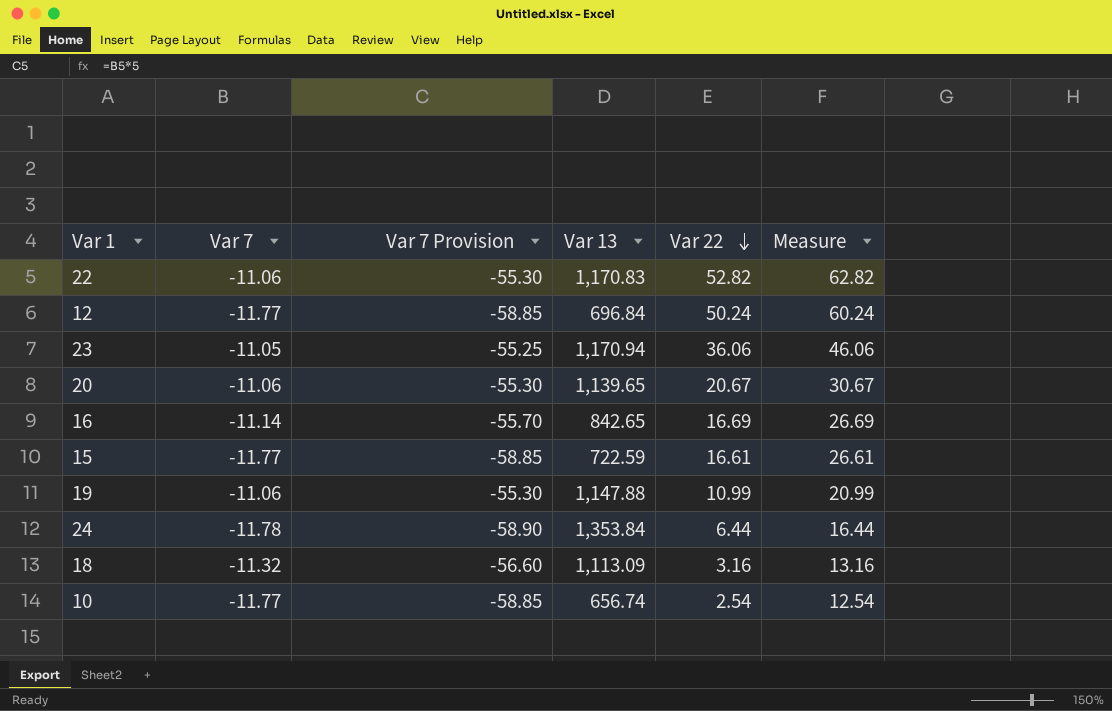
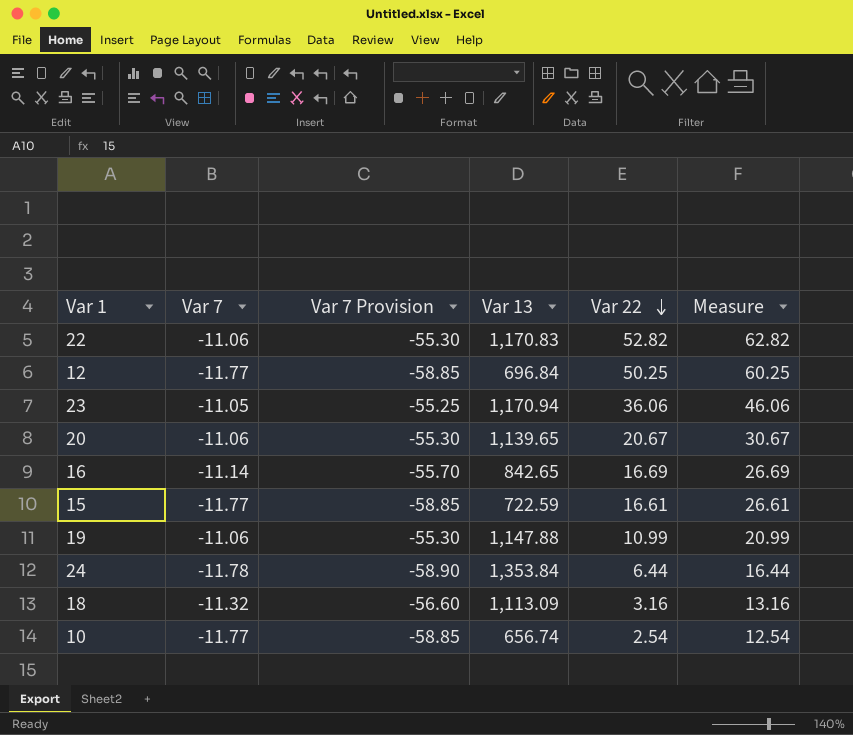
12 | Var 22: 50.24 -> 50.25
12 | Measure: 60.24 -> 60.25

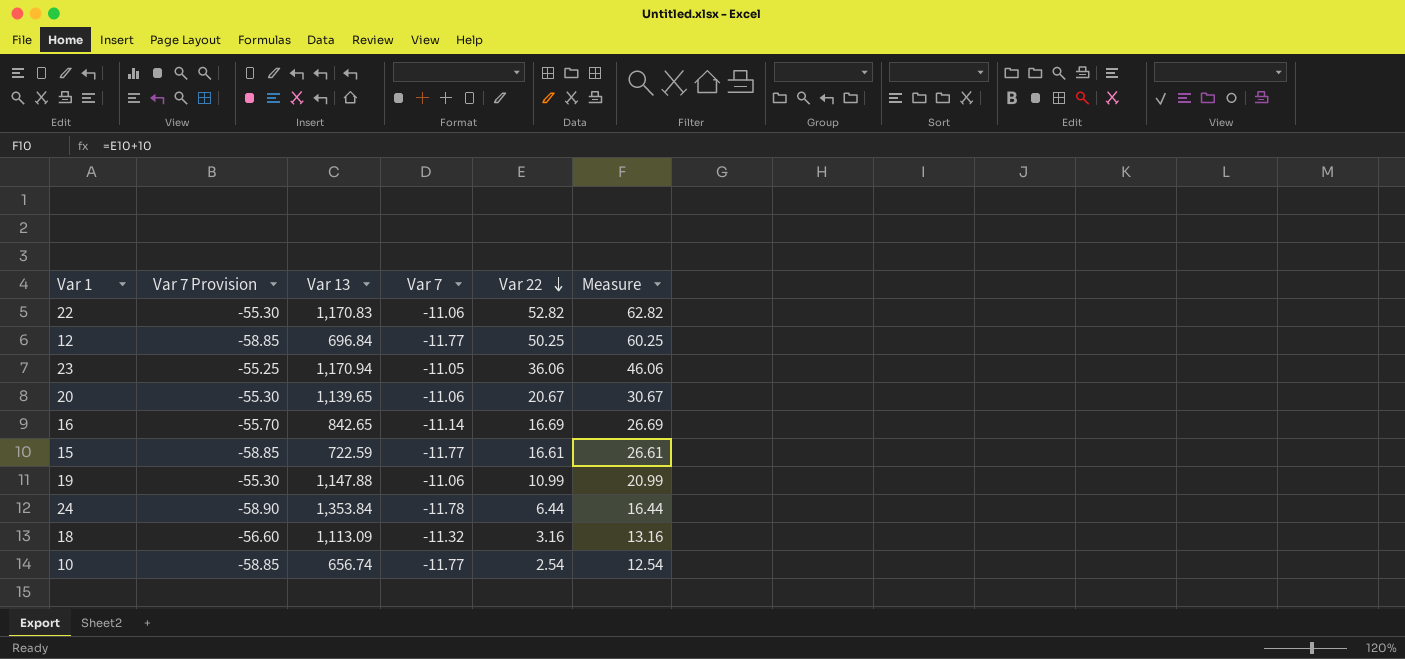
column Var 7 | position: 2 -> 4

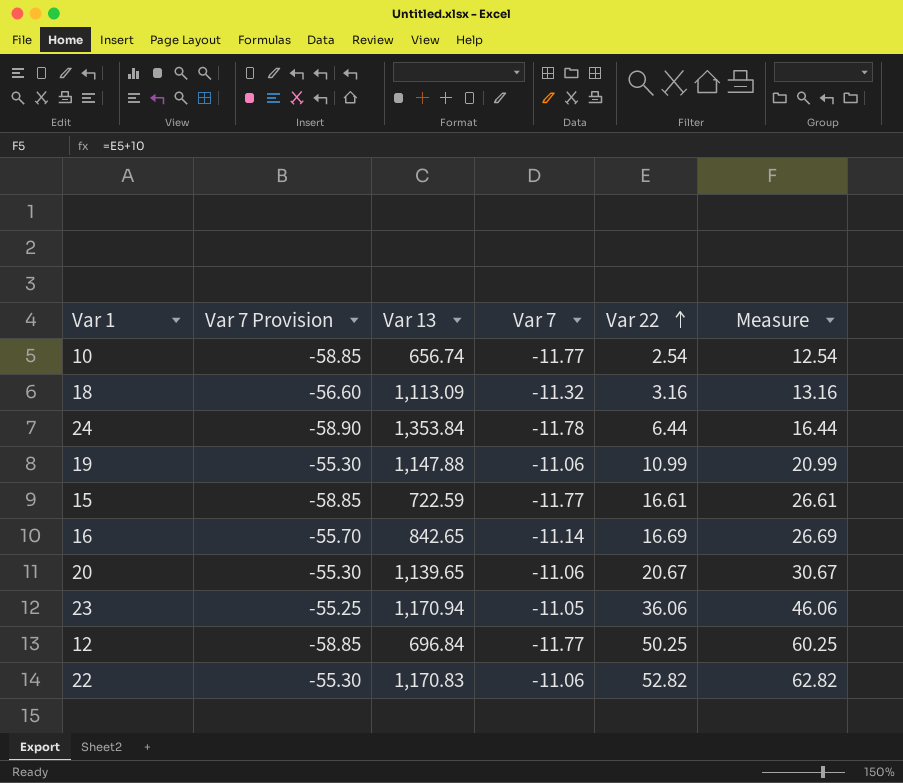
row order: Var 22 descending -> Var 22 ascending

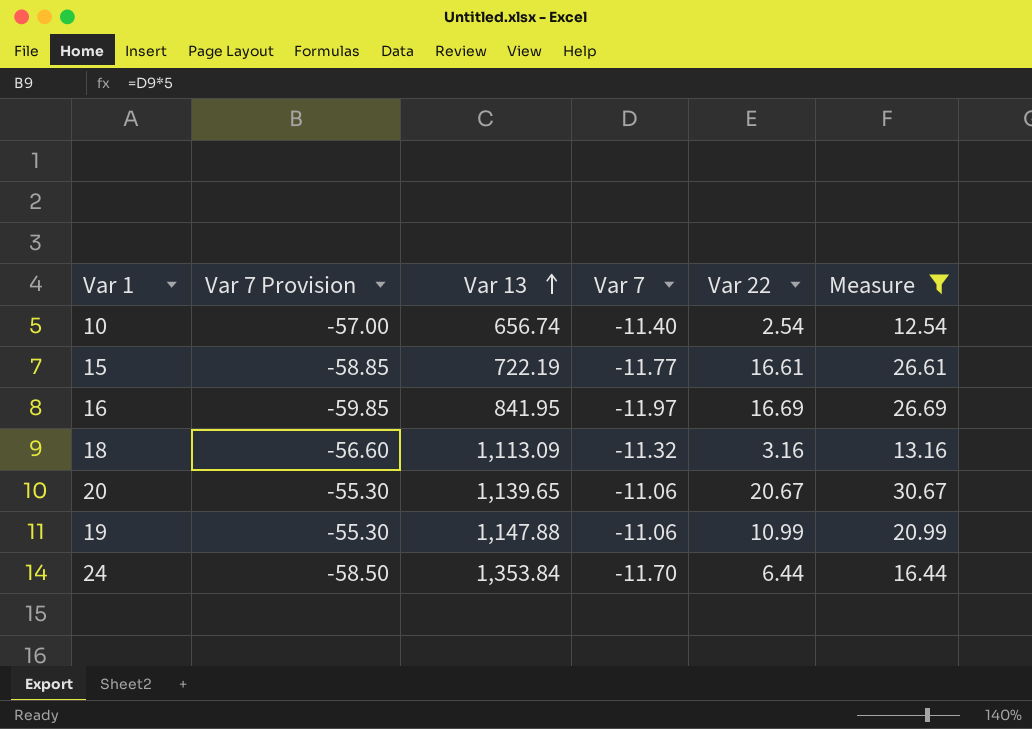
filter: none -> Measure <= 30.67
row order: Var 22 ascending -> Var 13 ascending
10 | Var 7 Provision: -58.85 -> -57.00
10 | Var 7: -11.77 -> -11.40
15 | Var 13: 722.59 -> 722.19
16 | Var 7 Provision: -55.70 -> -59.85
16 | Var 13: 842.65 -> 841.95
16 | Var 7: -11.14 -> -11.97
24 | Var 7 Provision: -58.90 -> -58.50
24 | Var 7: -11.78 -> -11.70

